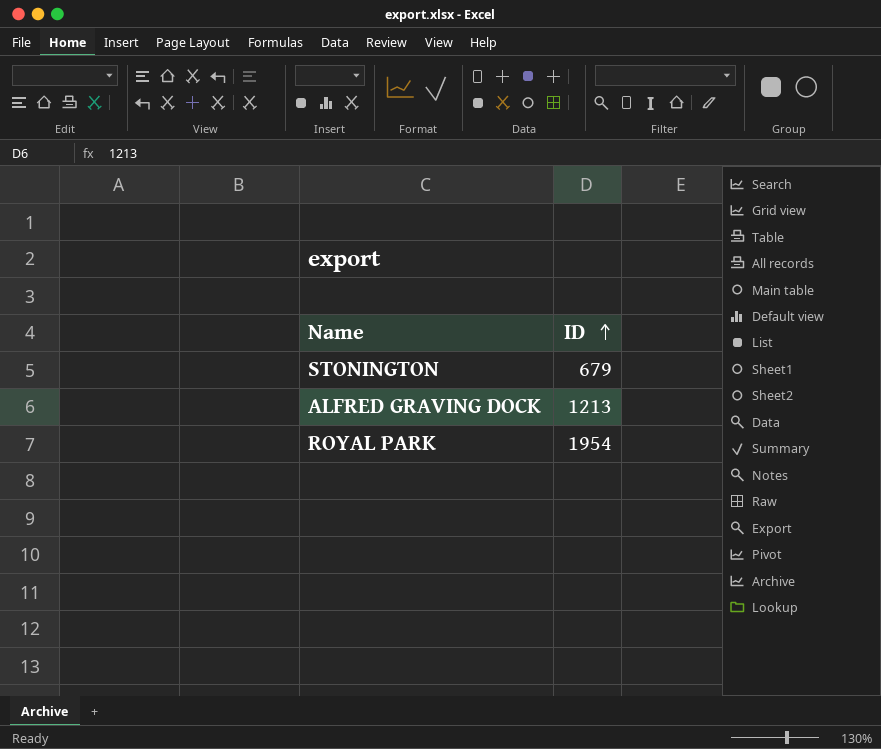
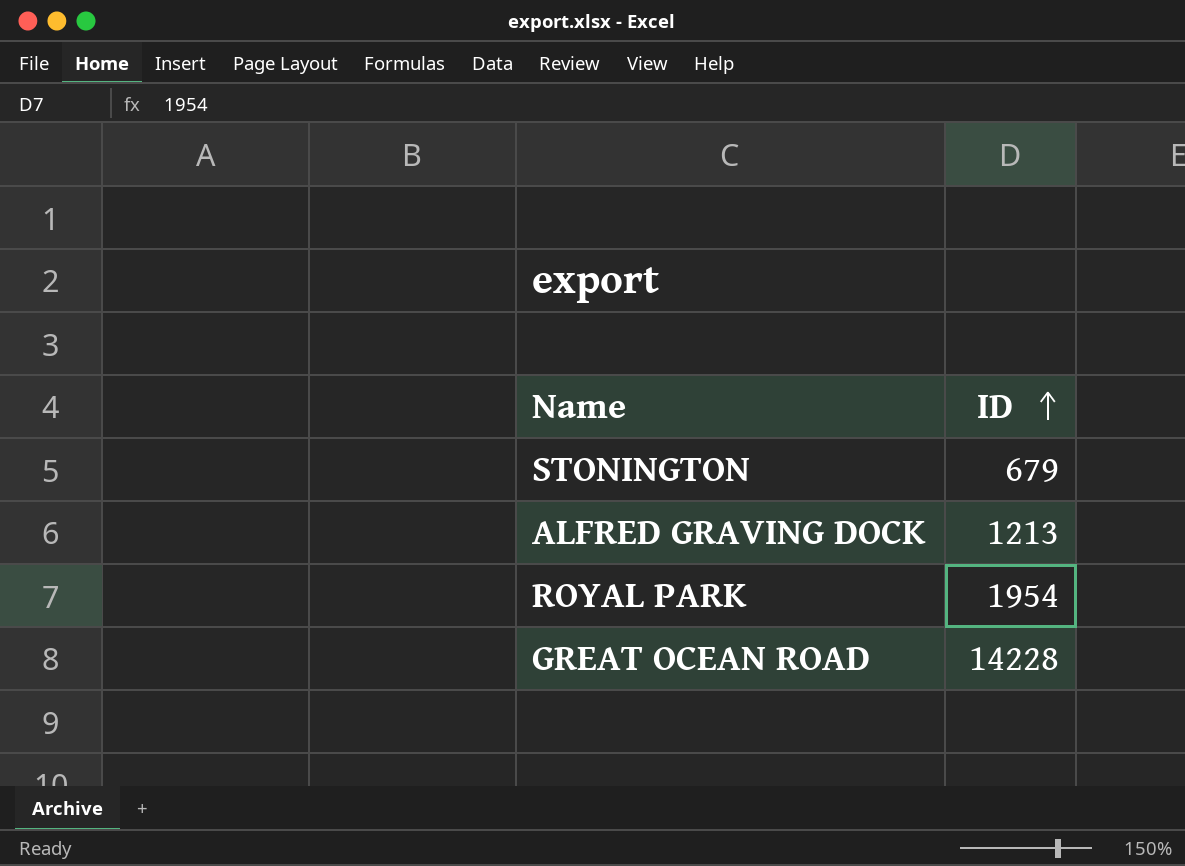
row GREAT OCEAN ROAD: none -> 14228

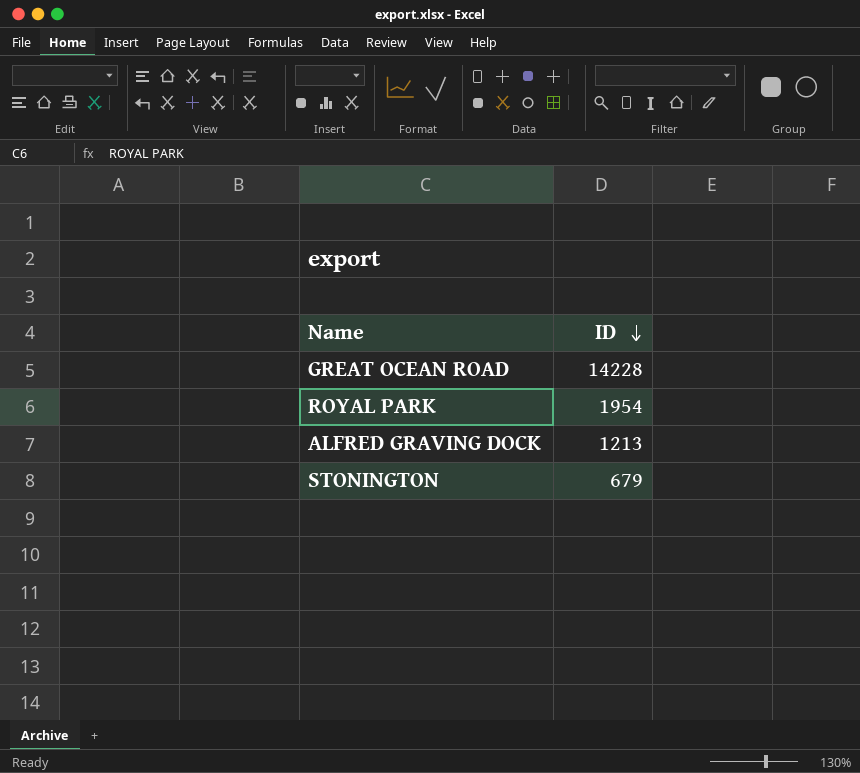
row order: ID ascending -> ID descending

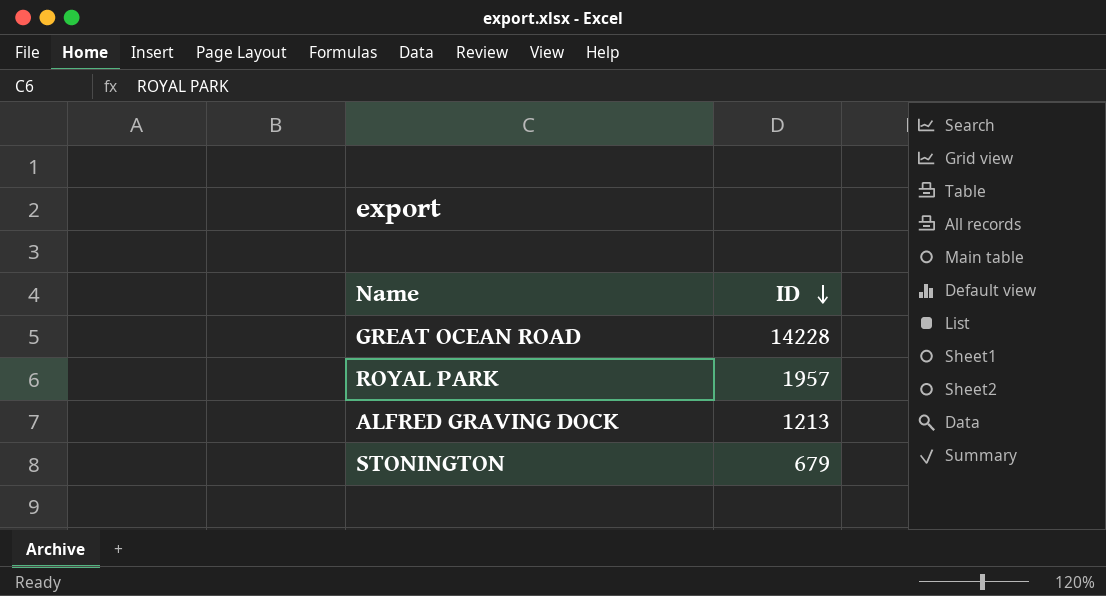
ROYAL PARK | ID: 1954 -> 1957

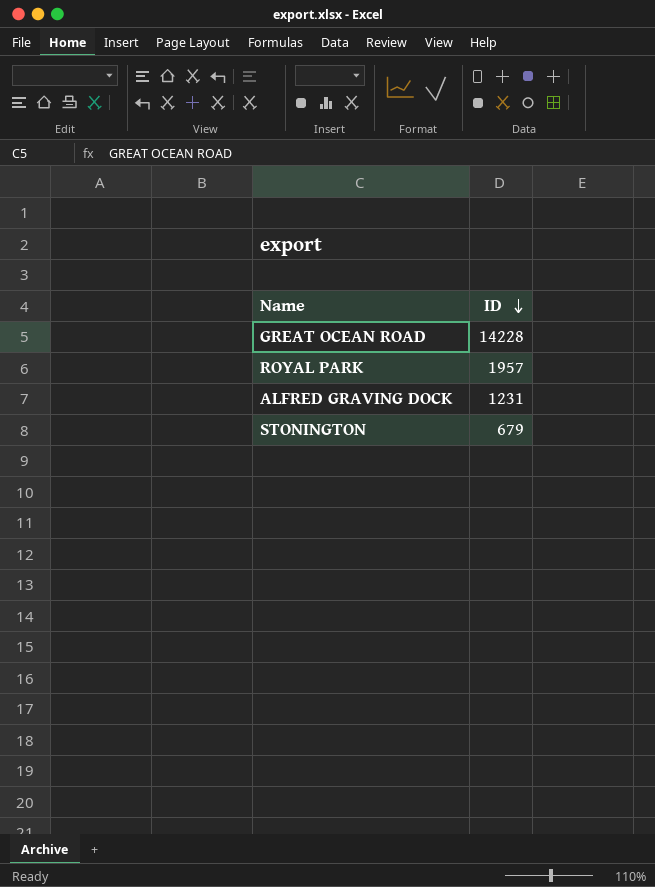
ALFRED GRAVING DOCK | ID: 1213 -> 1231

